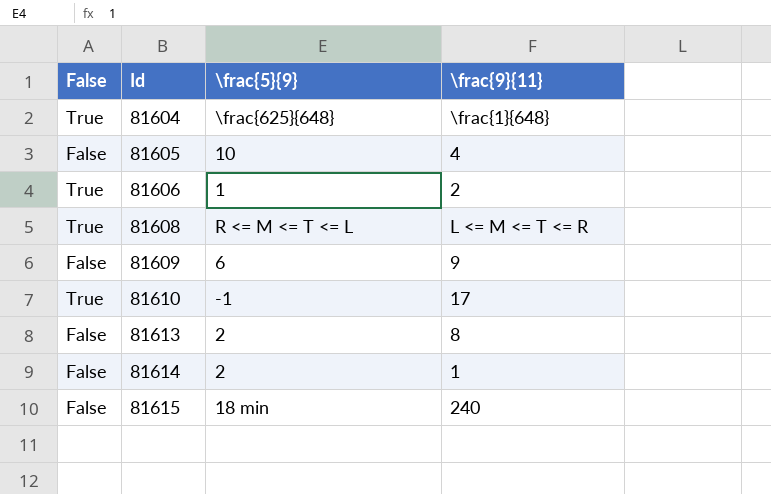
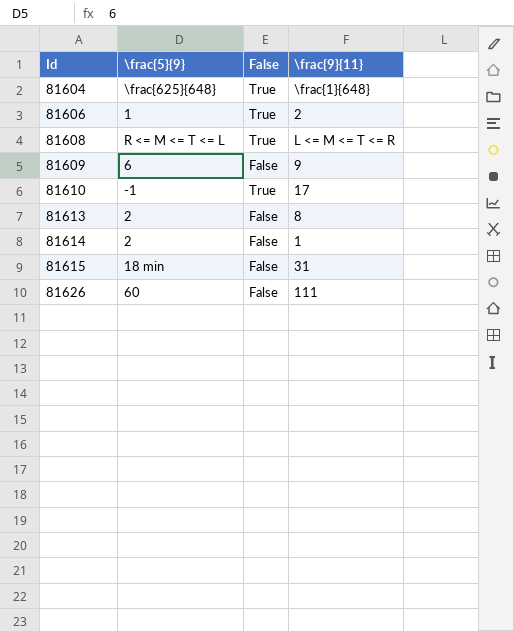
column False | position: 1 -> 3
row 81605: False | 10 | 4 -> none
81615 | \frac{9}{11}: 240 -> 31
row 81626: none -> 60 | False | 111

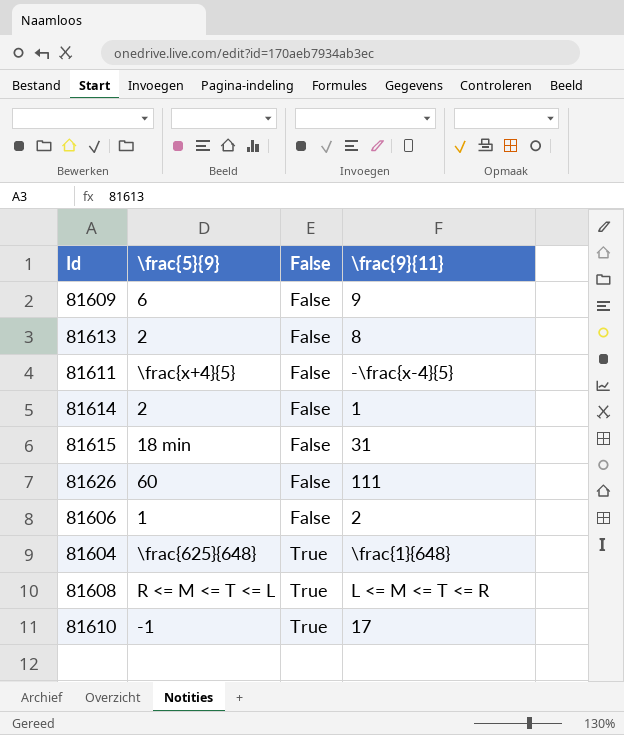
row order: Id ascending -> False ascending
row 81611: none -> \frac{x+4}{5} | False | -\frac{x-4}{5}
81606 | False: True -> False

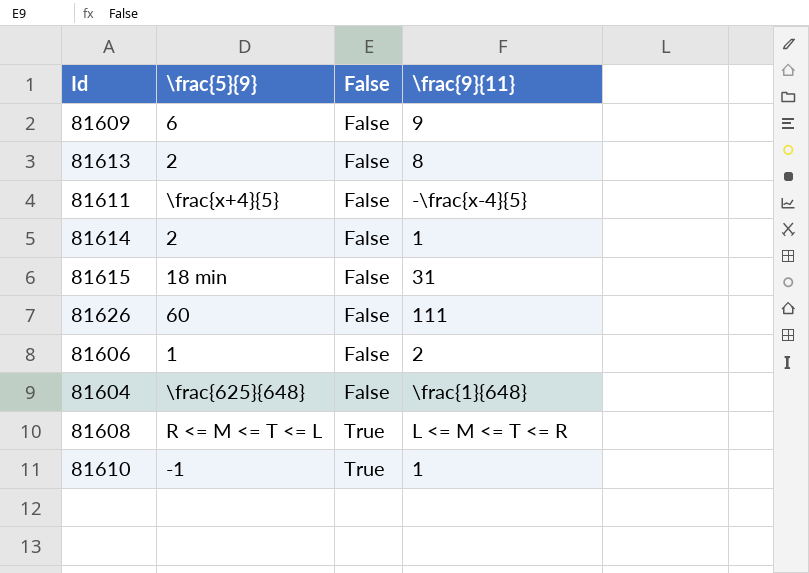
81604 | False: True -> False
81610 | \frac{9}{11}: 17 -> 1

